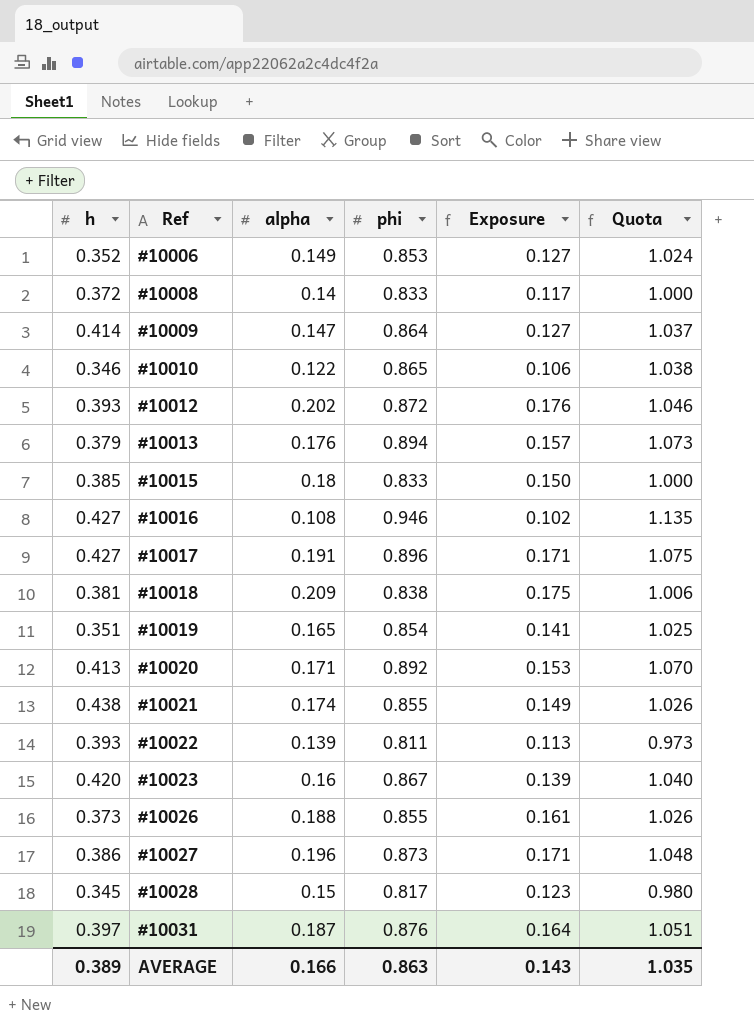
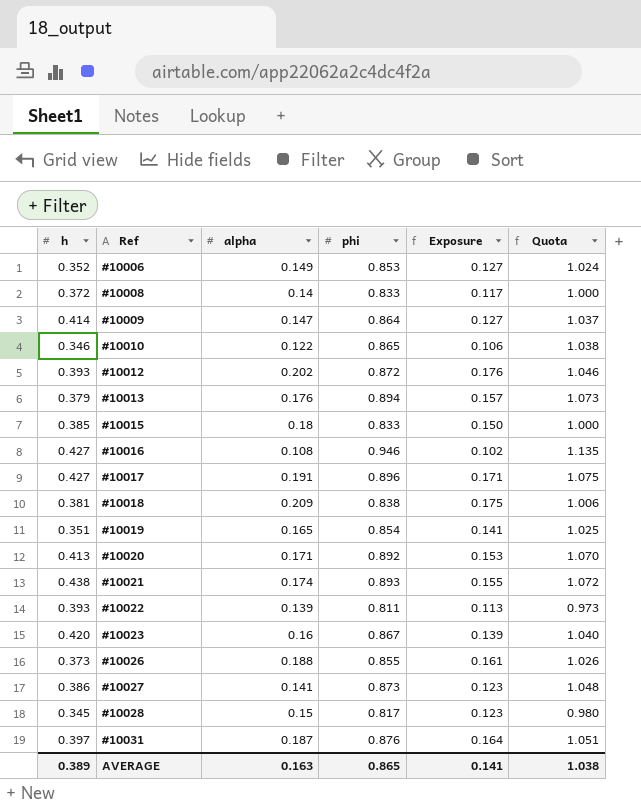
#10021 | phi: 0.855 -> 0.893
#10021 | Exposure: 0.149 -> 0.155
#10021 | Quota: 1.026 -> 1.072
#10027 | alpha: 0.196 -> 0.141
#10027 | Exposure: 0.171 -> 0.123
AVERAGE | alpha: 0.166 -> 0.163
AVERAGE | phi: 0.863 -> 0.865
AVERAGE | Exposure: 0.143 -> 0.141
AVERAGE | Quota: 1.035 -> 1.038

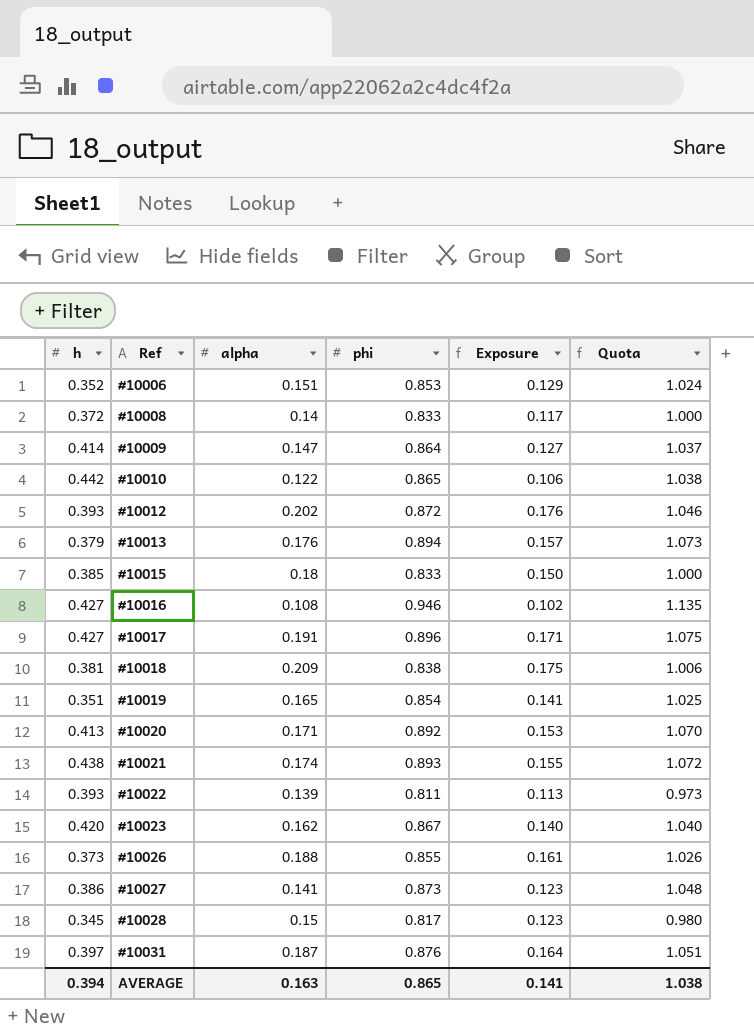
#10006 | alpha: 0.149 -> 0.151
#10006 | Exposure: 0.127 -> 0.129
#10010 | h: 0.346 -> 0.442
#10023 | alpha: 0.16 -> 0.162
#10023 | Exposure: 0.139 -> 0.140
AVERAGE | h: 0.389 -> 0.394

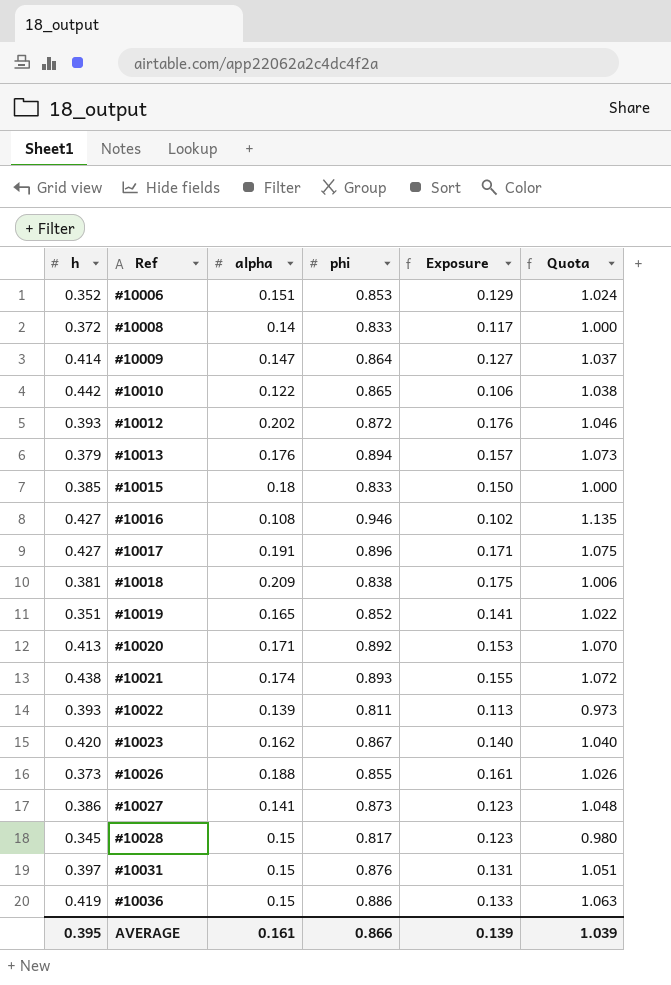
#10019 | phi: 0.854 -> 0.852
#10019 | Quota: 1.025 -> 1.022
#10031 | alpha: 0.187 -> 0.15
#10031 | Exposure: 0.164 -> 0.131
row #10036: none -> 0.419 | 0.15 | 0.886 | 0.133 | 1.063
AVERAGE | h: 0.394 -> 0.395
AVERAGE | alpha: 0.163 -> 0.161
AVERAGE | phi: 0.865 -> 0.866
AVERAGE | Exposure: 0.141 -> 0.139
AVERAGE | Quota: 1.038 -> 1.039

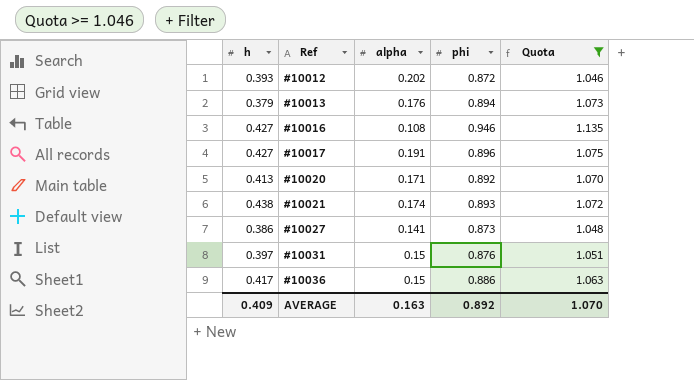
filter: none -> Quota >= 1.046
column Exposure | formula: [alpha] * [phi] -> none
#10036 | h: 0.419 -> 0.417
AVERAGE | h: 0.395 -> 0.409
AVERAGE | alpha: 0.161 -> 0.163
AVERAGE | phi: 0.866 -> 0.892
AVERAGE | Quota: 1.039 -> 1.070

